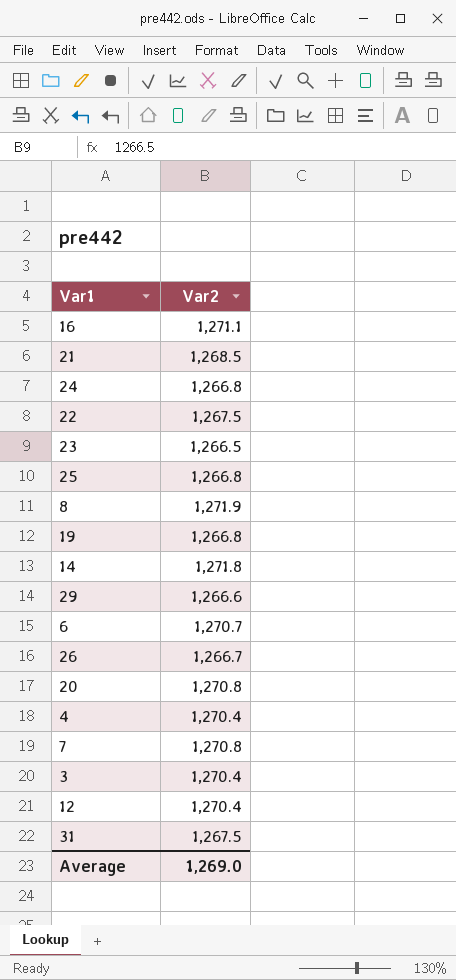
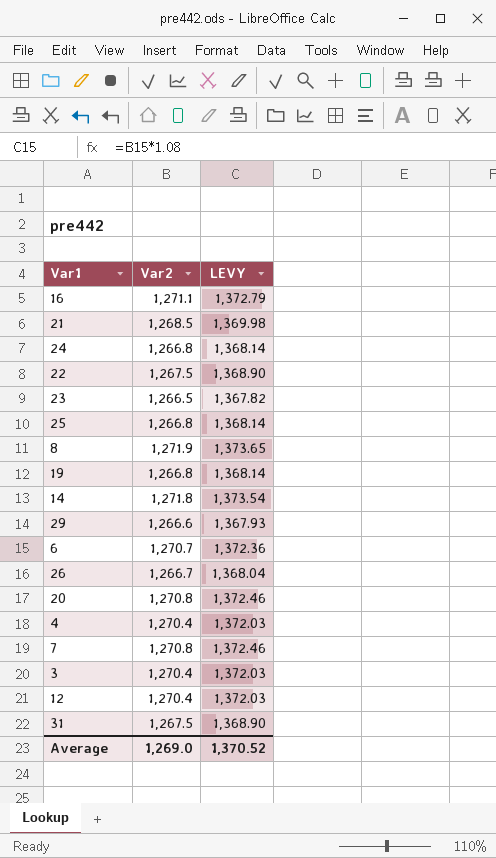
column LEVY | formula: none -> [Var2] * 1.08

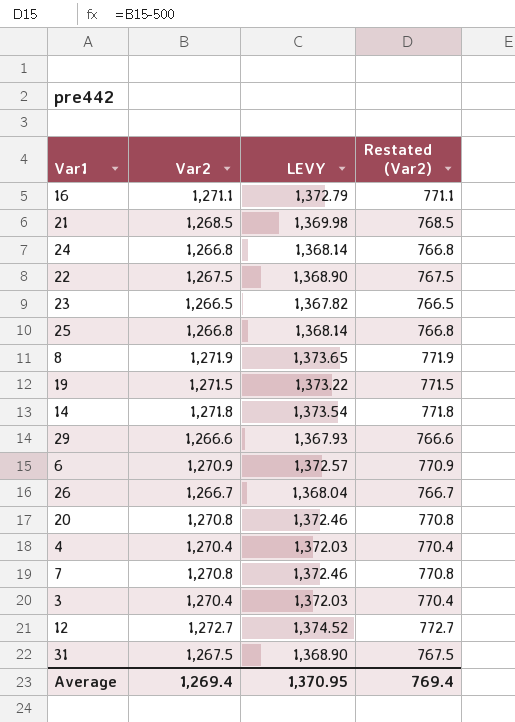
column Restated (Var2) | formula: none -> [Var2] - 500
19 | Var2: 1,266.8 -> 1,271.5
19 | LEVY: 1,368.14 -> 1,373.22
6 | Var2: 1,270.7 -> 1,270.9
6 | LEVY: 1,372.36 -> 1,372.57
12 | Var2: 1,270.4 -> 1,272.7
12 | LEVY: 1,372.03 -> 1,374.52
Average | Var2: 1,269.0 -> 1,269.4
Average | LEVY: 1,370.52 -> 1,370.95

